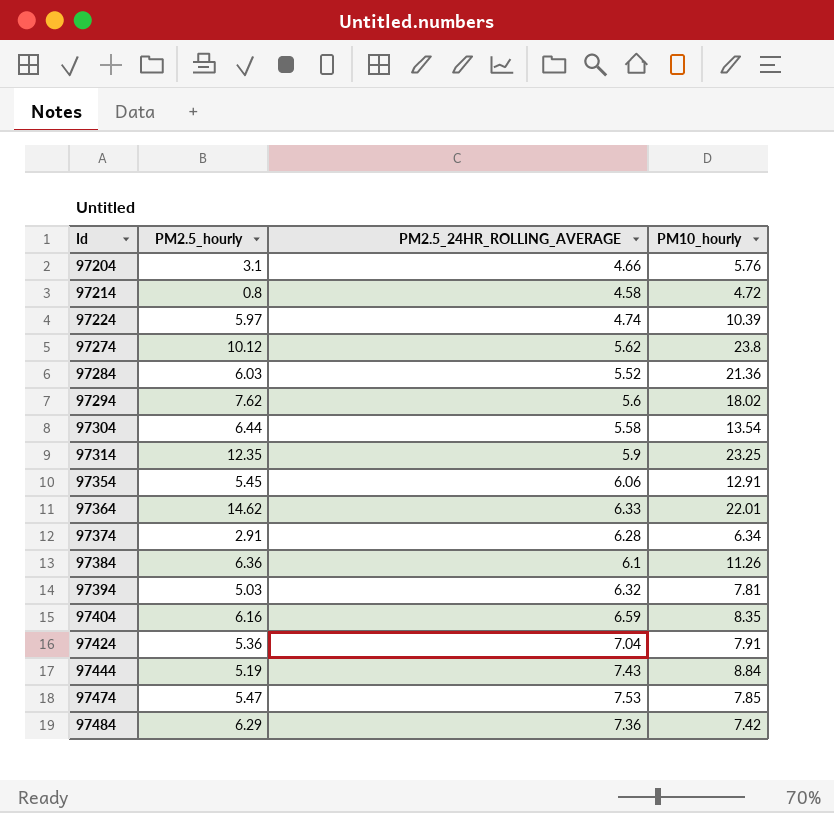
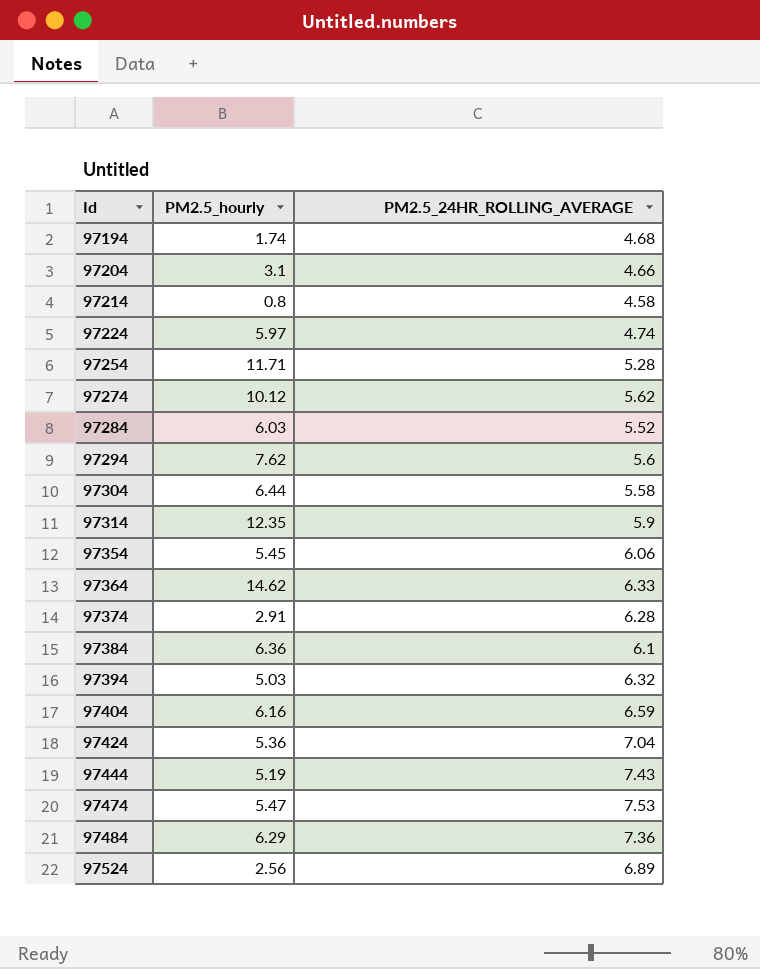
column PM10_hourly | position: 4 -> none
row 97194: none -> 1.74 | 4.68
row 97254: none -> 11.71 | 5.28
row 97524: none -> 2.56 | 6.89

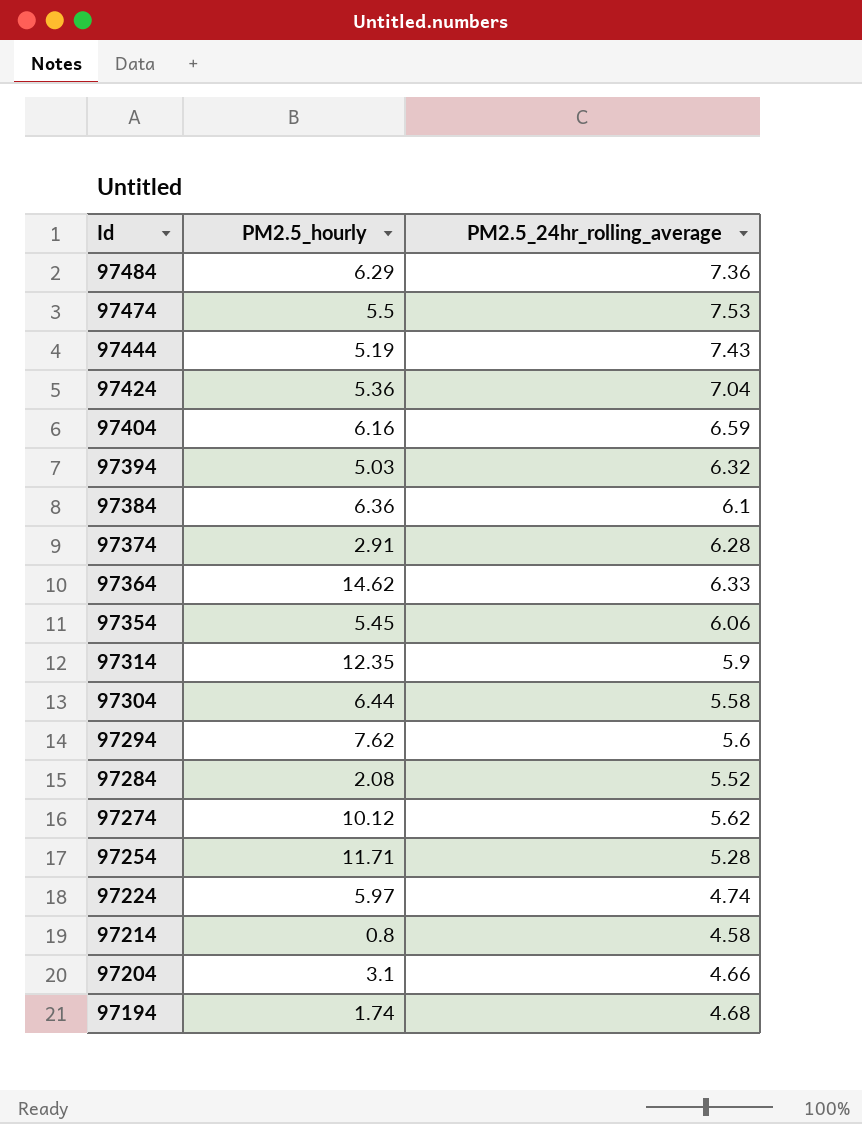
row order: Id ascending -> Id descending
column name: PM2.5_24HR_ROLLING_AVERAGE -> PM2.5_24hr_rolling_average
row 97524: 2.56 | 6.89 -> none
97474 | PM2.5_hourly: 5.47 -> 5.5
97284 | PM2.5_hourly: 6.03 -> 2.08

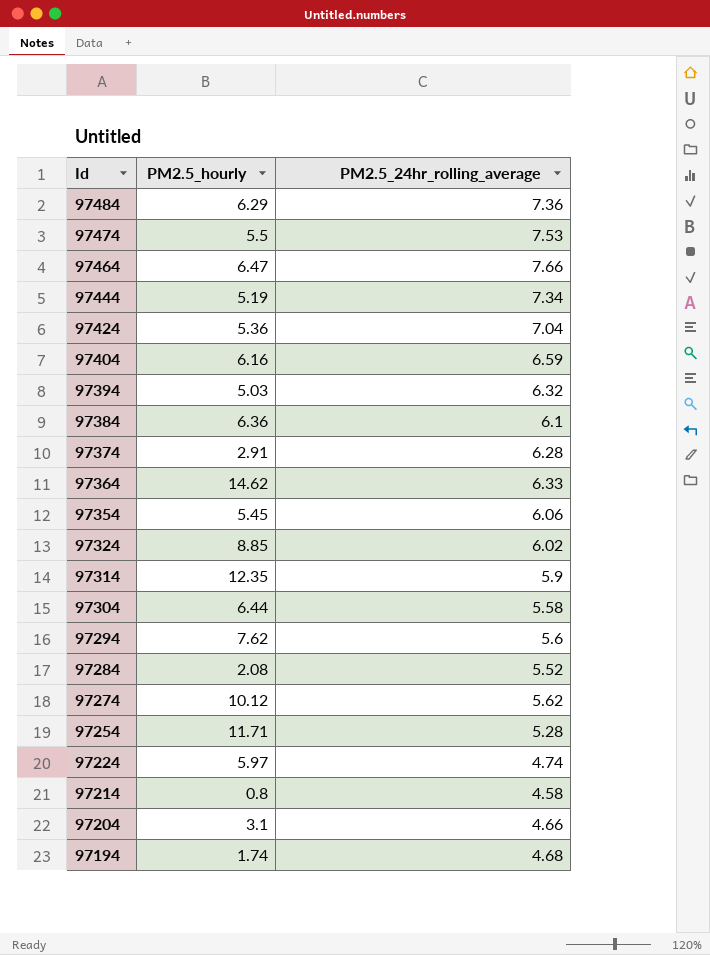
row 97464: none -> 6.47 | 7.66
97444 | PM2.5_24hr_rolling_average: 7.43 -> 7.34
row 97324: none -> 8.85 | 6.02

